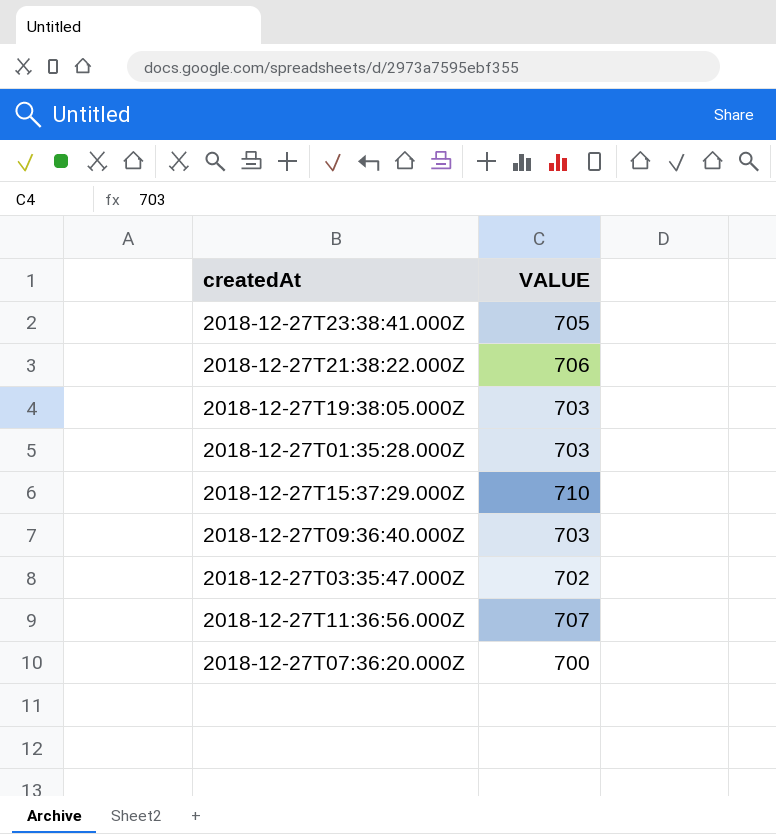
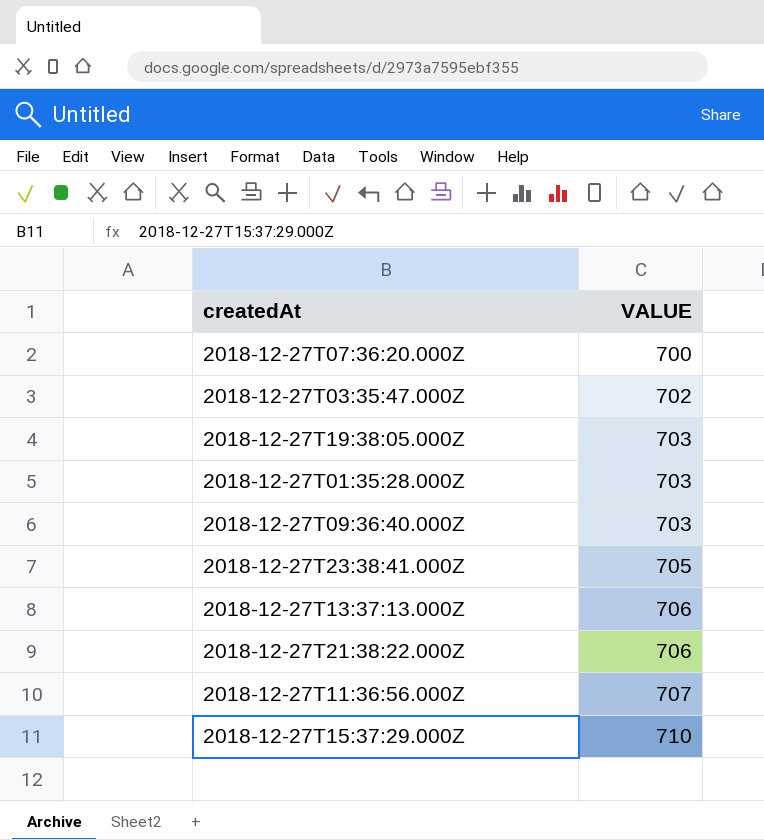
row order: none -> VALUE ascending
row 2018-12-27T13:37:13.000Z: none -> 706

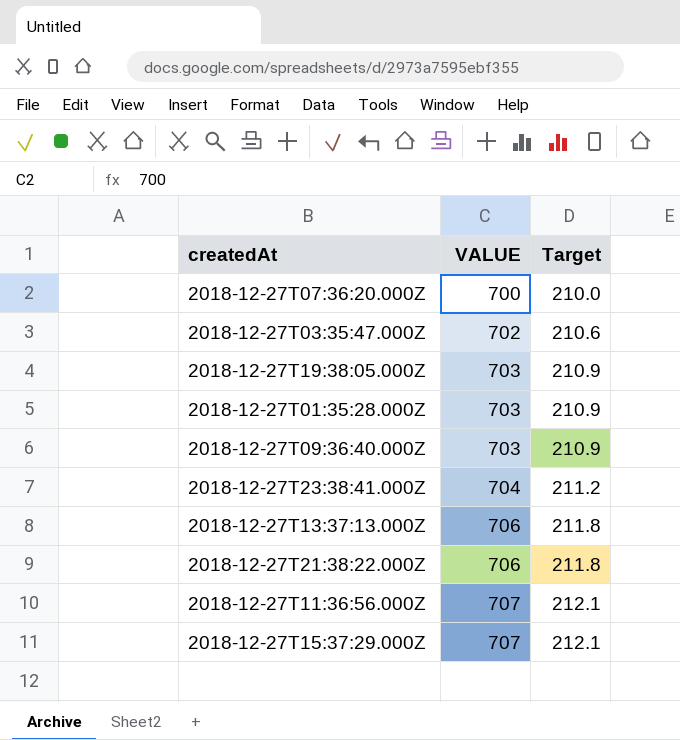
column Target | formula: none -> [VALUE] * 0.3
2018-12-27T23:38:41.000Z | VALUE: 705 -> 704
2018-12-27T15:37:29.000Z | VALUE: 710 -> 707

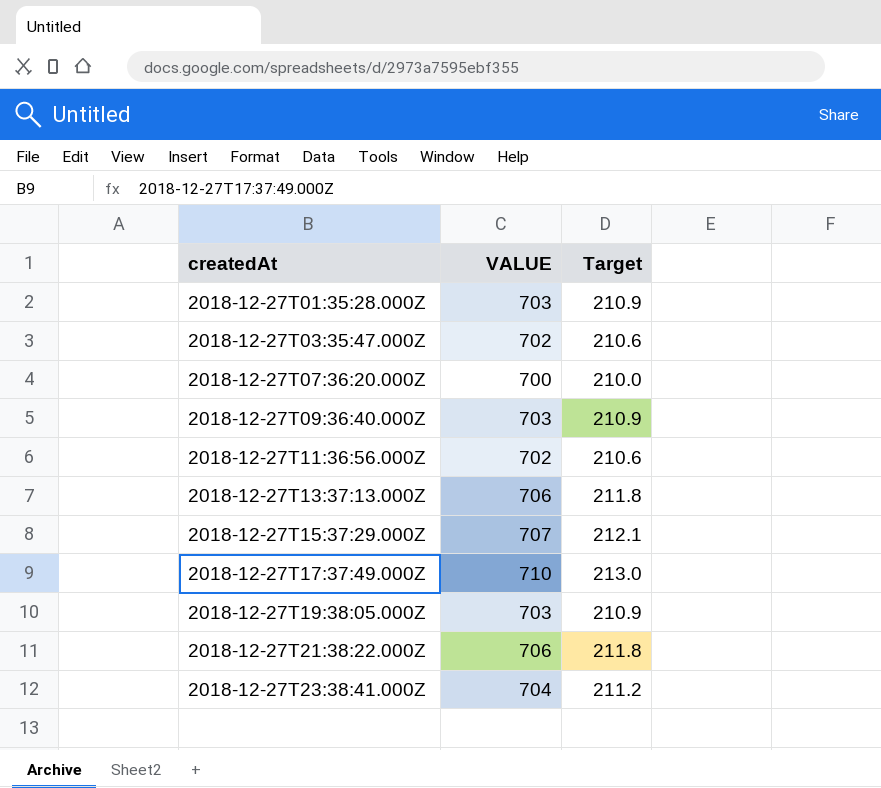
row order: VALUE ascending -> createdAt ascending
2018-12-27T11:36:56.000Z | VALUE: 707 -> 702
2018-12-27T11:36:56.000Z | Target: 212.1 -> 210.6
row 2018-12-27T17:37:49.000Z: none -> 710 | 213.0

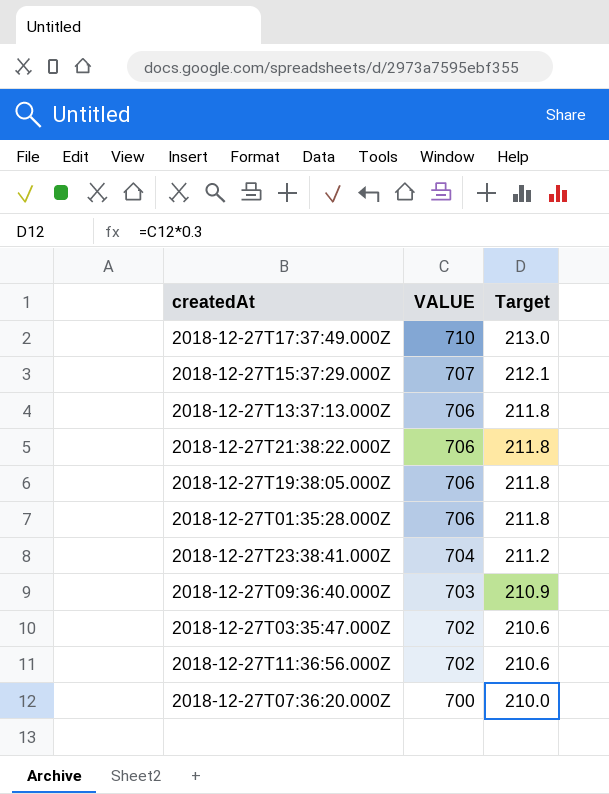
row order: createdAt ascending -> VALUE descending
2018-12-27T19:38:05.000Z | VALUE: 703 -> 706
2018-12-27T19:38:05.000Z | Target: 210.9 -> 211.8
2018-12-27T01:35:28.000Z | VALUE: 703 -> 706
2018-12-27T01:35:28.000Z | Target: 210.9 -> 211.8

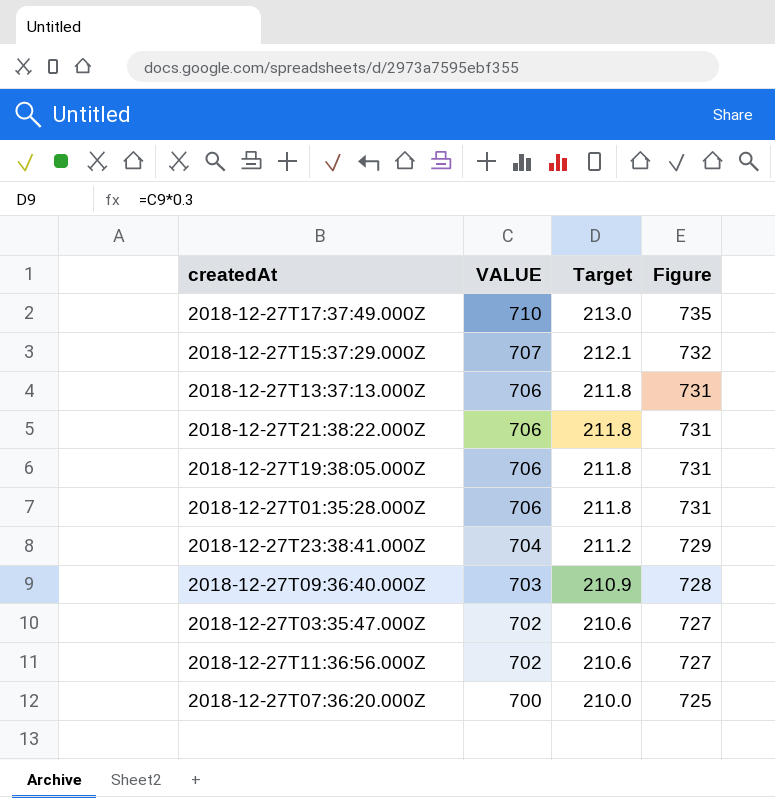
column Figure | formula: none -> [VALUE] + 25

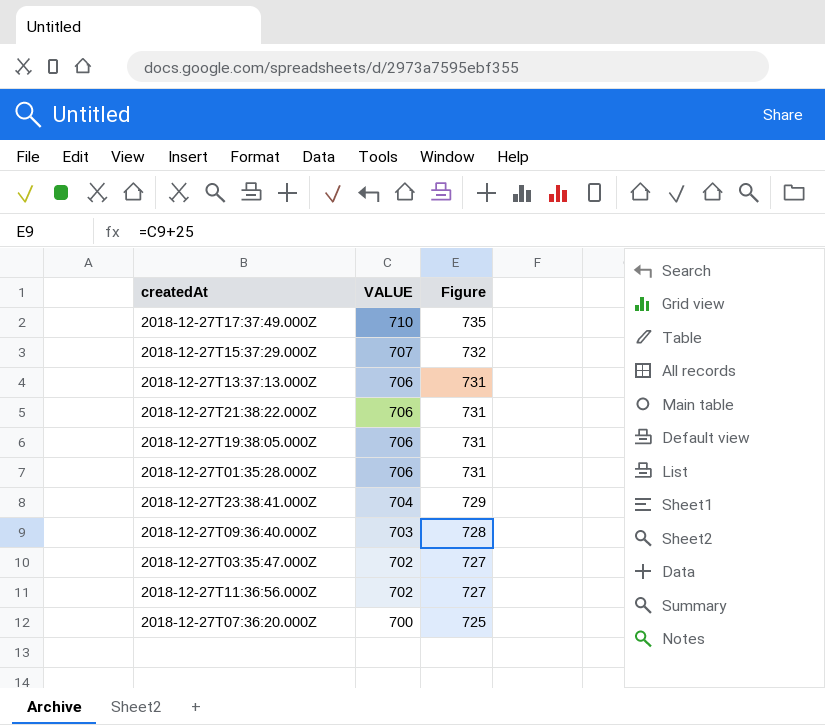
column Target | formula: [VALUE] * 0.3 -> none

